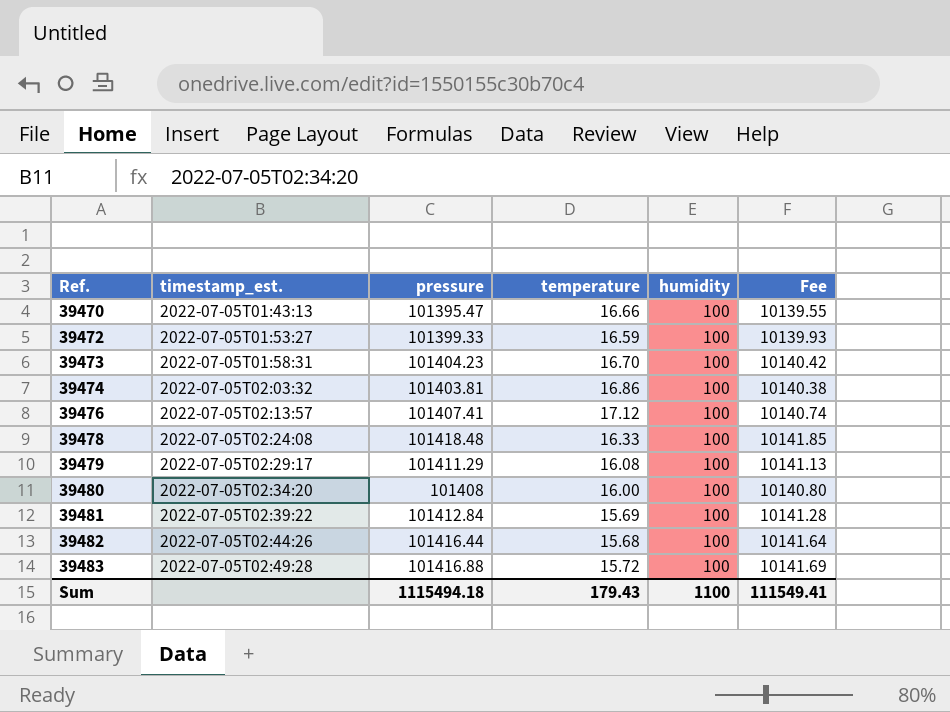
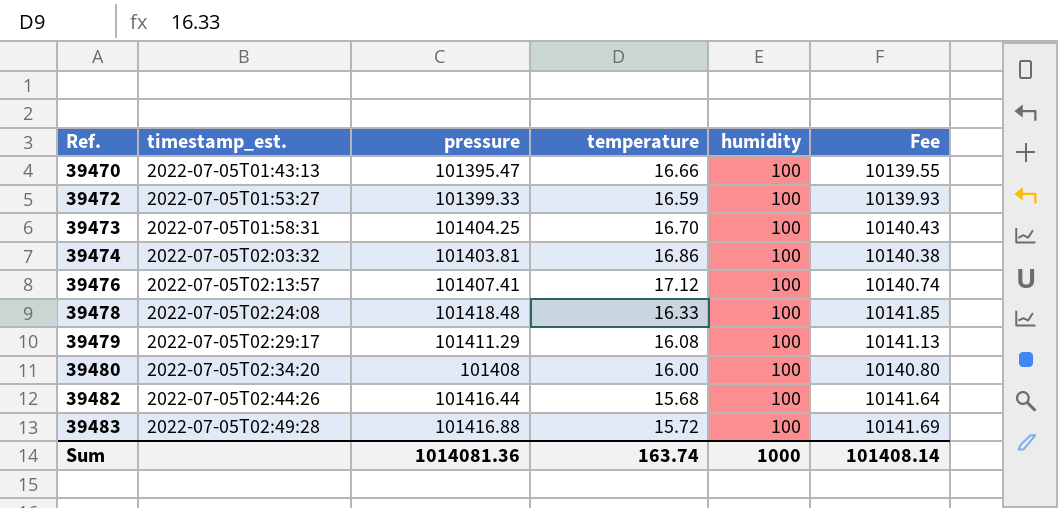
row 39481: 2022-07-05T02:39:22 | 101412.84 | 15.69 | 100 | 10141.28 -> none
39473 | pressure: 101404.23 -> 101404.25
39473 | Fee: 10140.42 -> 10140.43
Sum | pressure: 1115494.18 -> 1014081.36
Sum | temperature: 179.43 -> 163.74
Sum | humidity: 1100 -> 1000
Sum | Fee: 111549.41 -> 101408.14

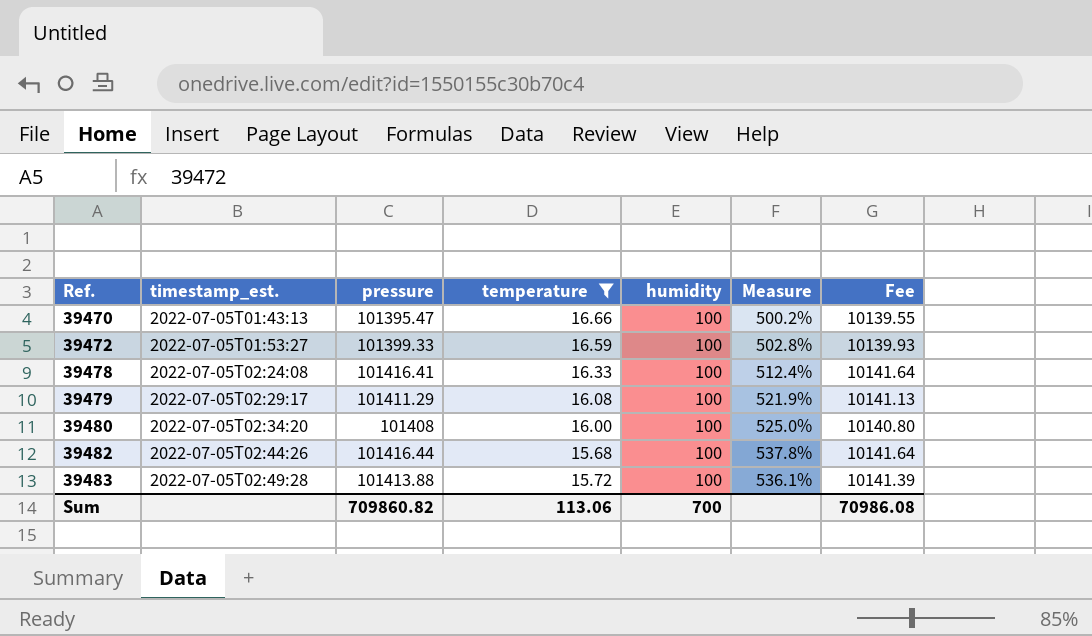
filter: none -> temperature <= 16.66
column Measure | formula: none -> ([humidity] - [temperature]) / [temperature]
39478 | pressure: 101418.48 -> 101416.41
39478 | Fee: 10141.85 -> 10141.64
39483 | pressure: 101416.88 -> 101413.88
39483 | Fee: 10141.69 -> 10141.39
Sum | pressure: 1014081.36 -> 709860.82
Sum | temperature: 163.74 -> 113.06
Sum | humidity: 1000 -> 700
Sum | Fee: 101408.14 -> 70986.08

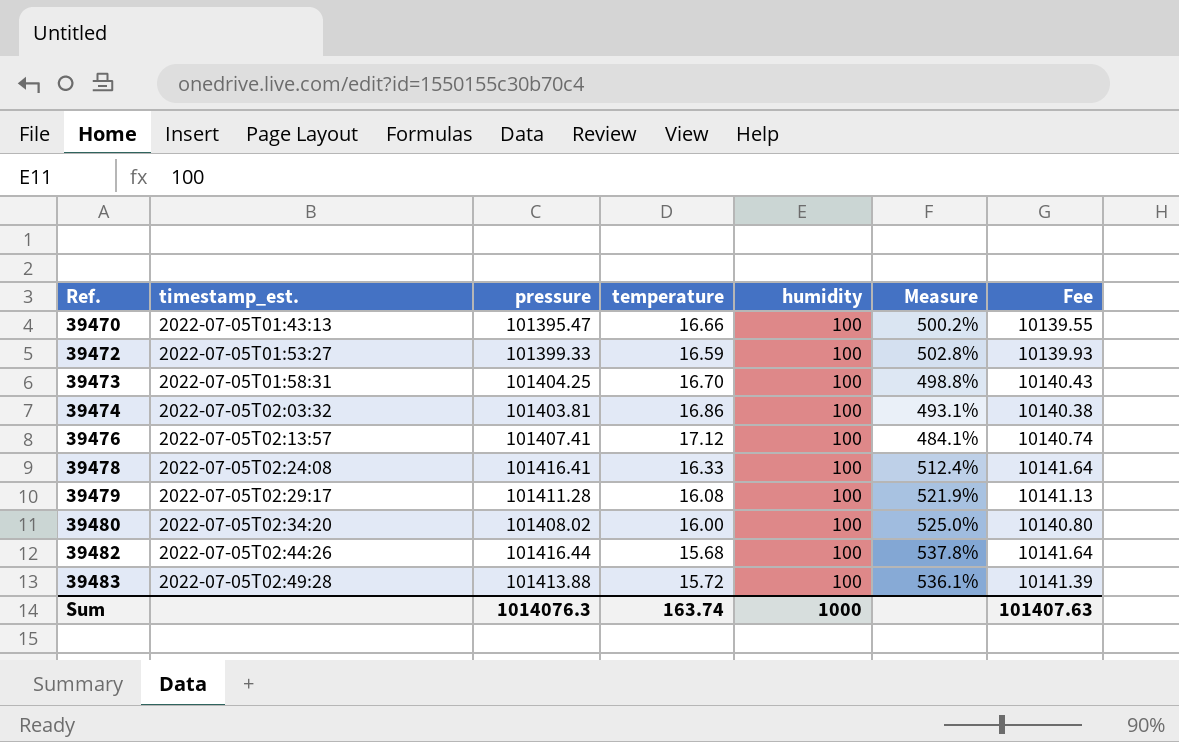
filter: temperature <= 16.66 -> none
39479 | pressure: 101411.29 -> 101411.28
39480 | pressure: 101408 -> 101408.02
Sum | pressure: 709860.82 -> 1014076.3
Sum | temperature: 113.06 -> 163.74
Sum | humidity: 700 -> 1000
Sum | Fee: 70986.08 -> 101407.63

